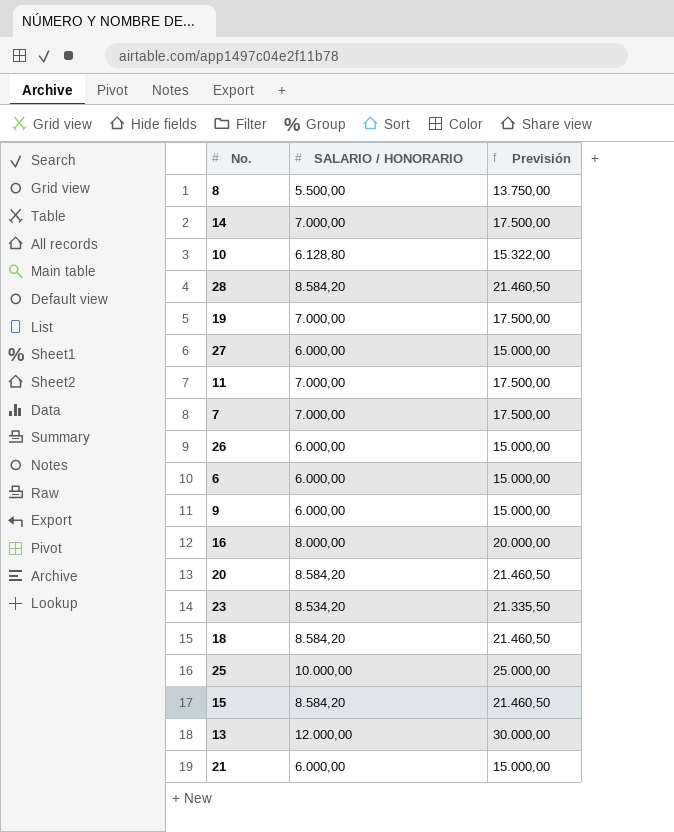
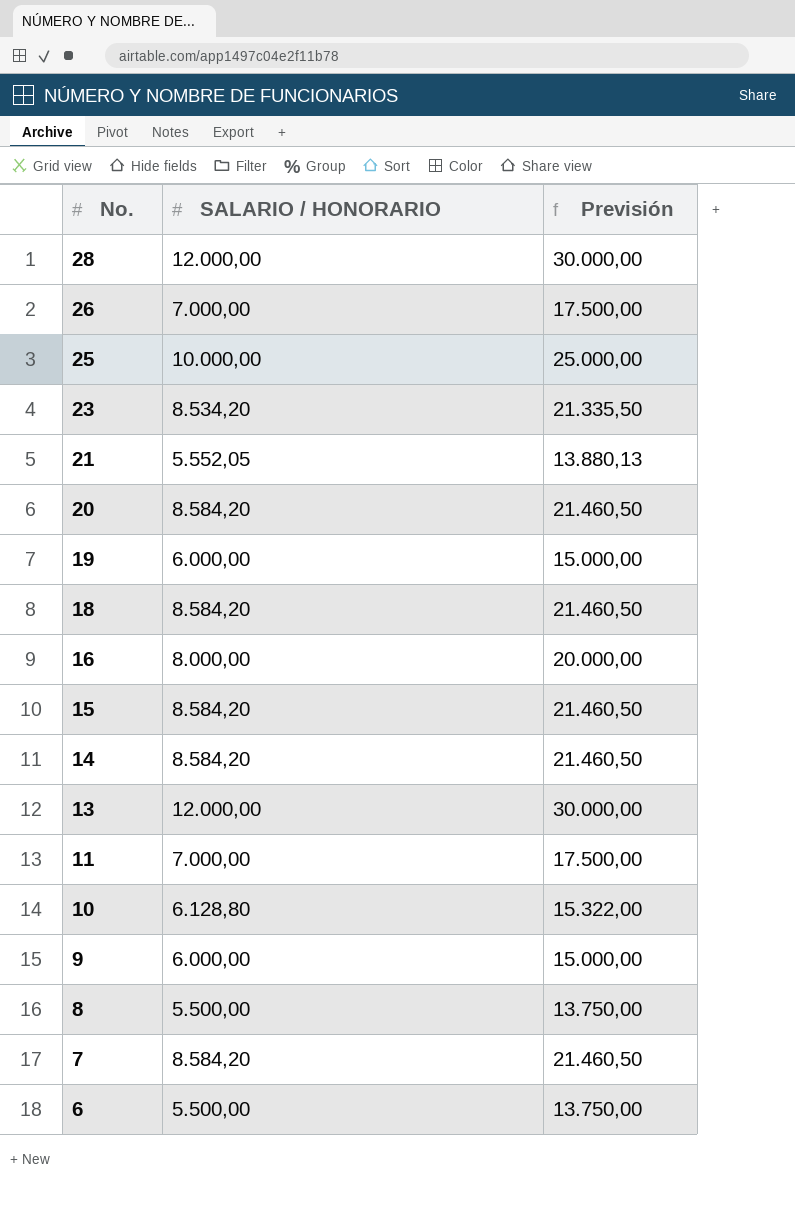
row order: none -> No. descending
row 27: 6.000,00 | 15.000,00 -> none
28 | SALARIO / HONORARIO: 8.584,20 -> 12.000,00
28 | Previsión: 21.460,50 -> 30.000,00
26 | SALARIO / HONORARIO: 6.000,00 -> 7.000,00
26 | Previsión: 15.000,00 -> 17.500,00
21 | SALARIO / HONORARIO: 6.000,00 -> 5.552,05
21 | Previsión: 15.000,00 -> 13.880,13
19 | SALARIO / HONORARIO: 7.000,00 -> 6.000,00
19 | Previsión: 17.500,00 -> 15.000,00
14 | SALARIO / HONORARIO: 7.000,00 -> 8.584,20
14 | Previsión: 17.500,00 -> 21.460,50
7 | SALARIO / HONORARIO: 7.000,00 -> 8.584,20
7 | Previsión: 17.500,00 -> 21.460,50
6 | SALARIO / HONORARIO: 6.000,00 -> 5.500,00
6 | Previsión: 15.000,00 -> 13.750,00

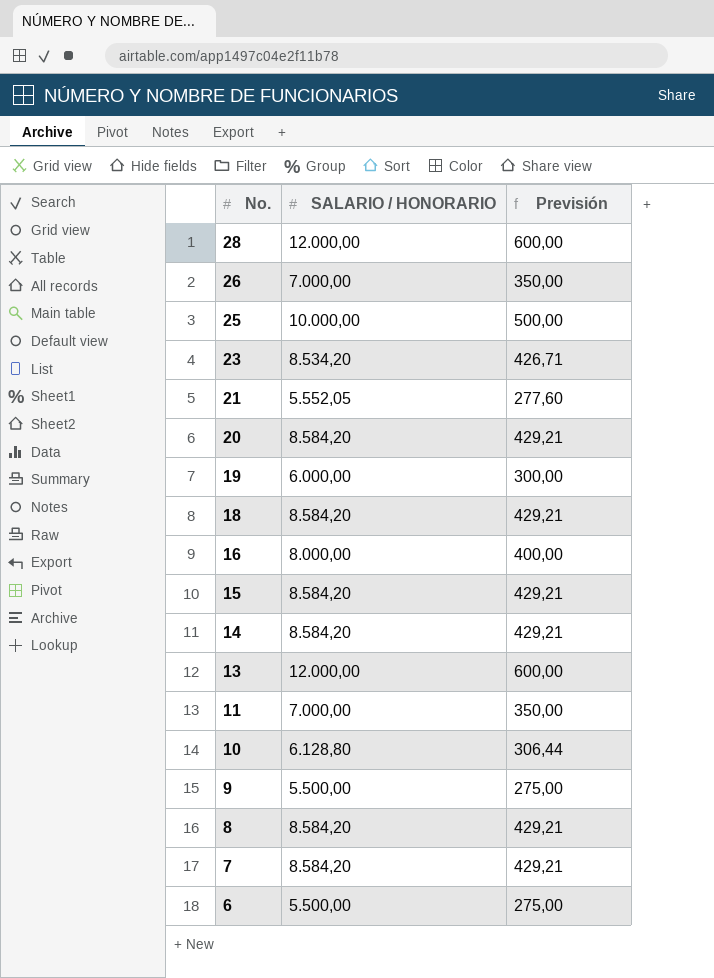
column Previsión | formula: [SALARIO / HONORARIO] * 2,5 -> [SALARIO / HONORARIO] * 0,05
9 | SALARIO / HONORARIO: 6.000,00 -> 5.500,00
8 | SALARIO / HONORARIO: 5.500,00 -> 8.584,20

